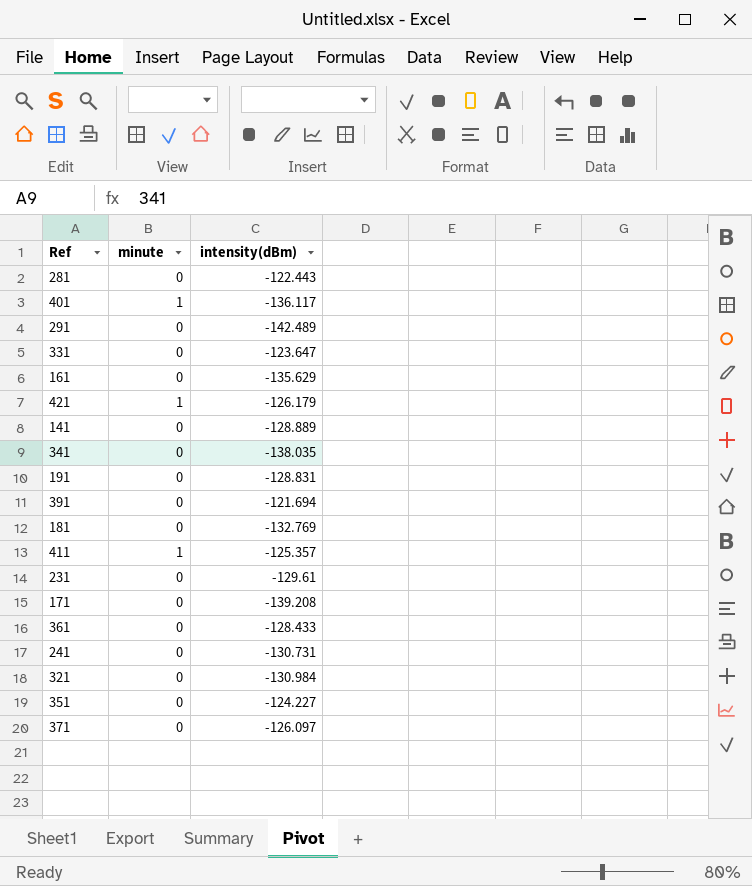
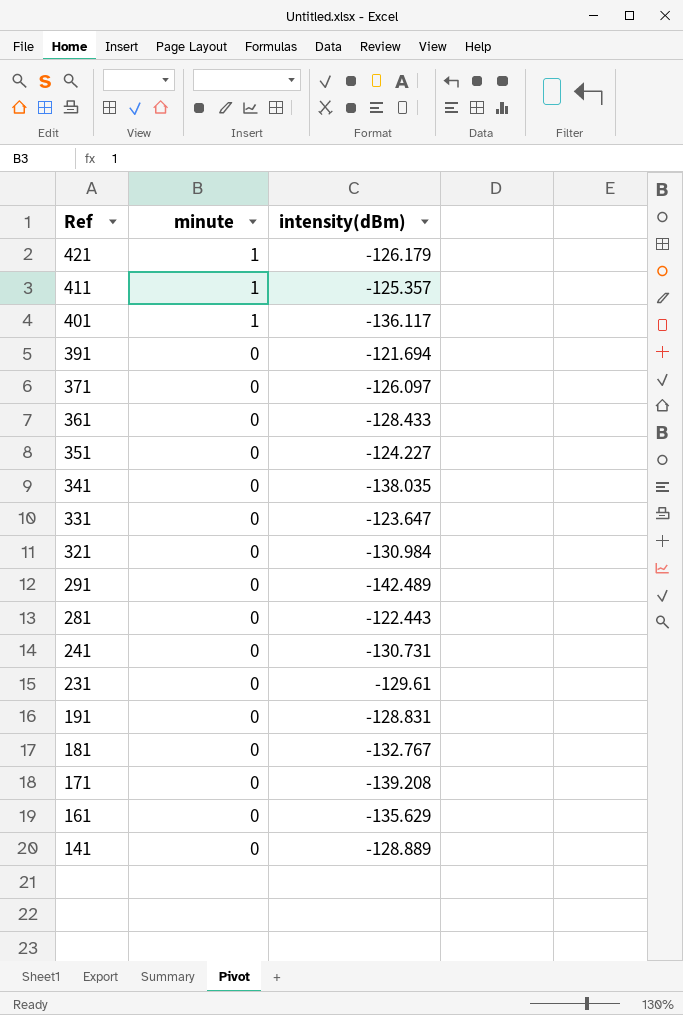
row order: none -> Ref descending
181 | intensity(dBm): -132.769 -> -132.767

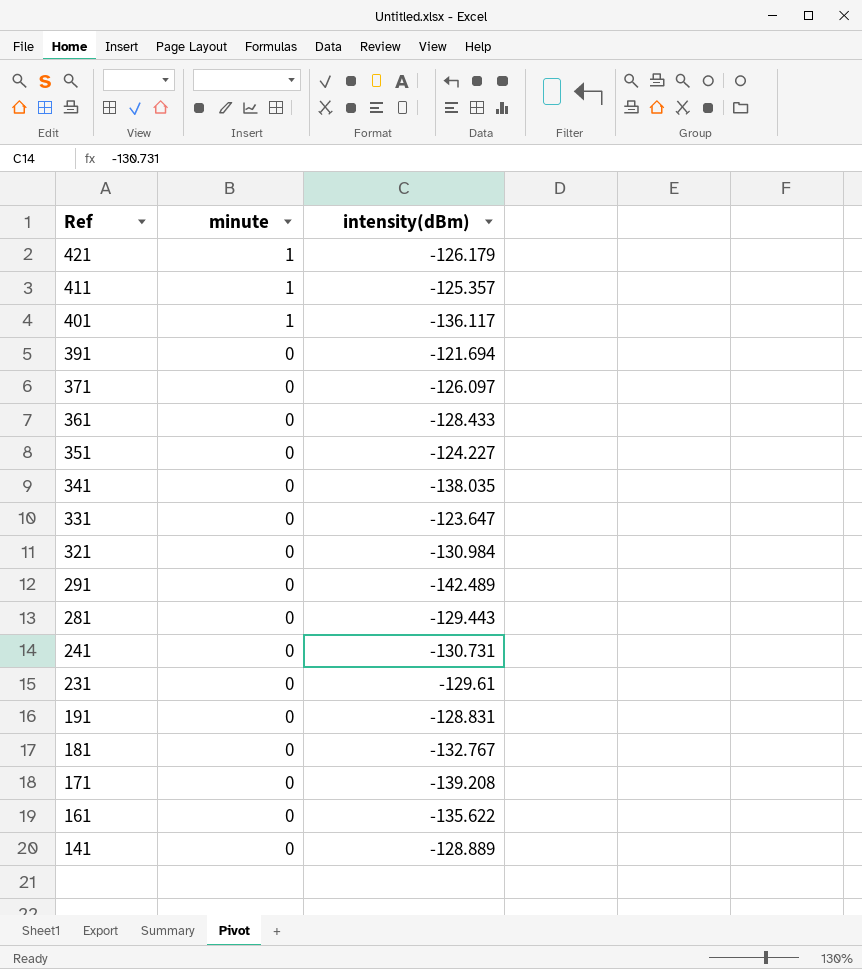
281 | intensity(dBm): -122.443 -> -129.443
161 | intensity(dBm): -135.629 -> -135.622

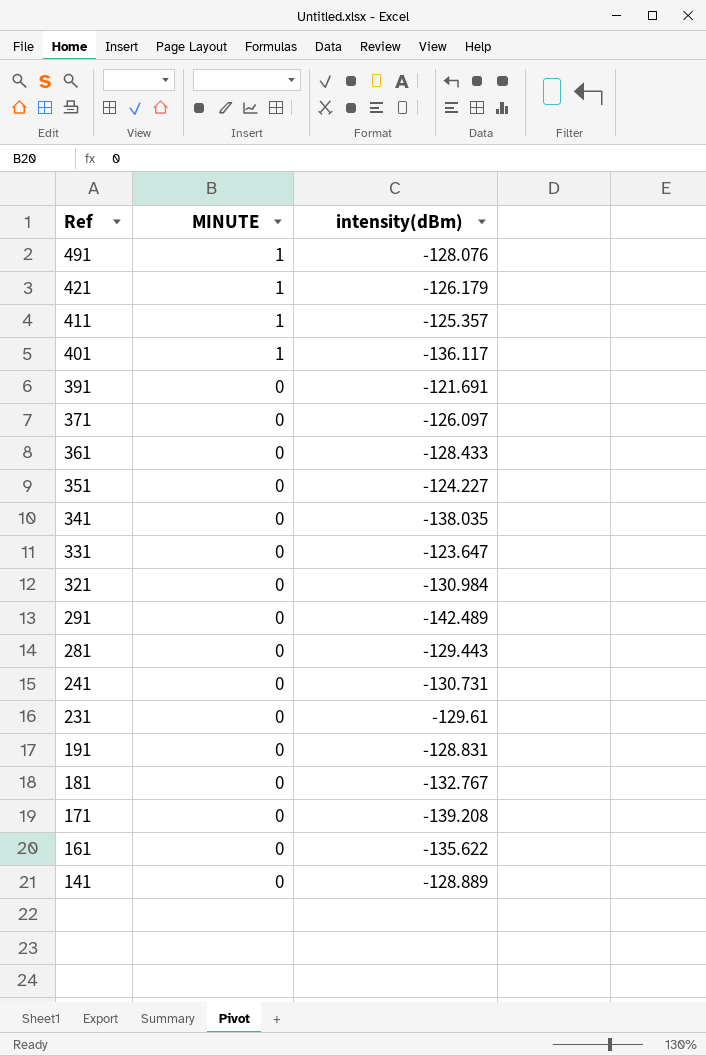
column name: minute -> MINUTE
row 491: none -> 1 | -128.076
391 | intensity(dBm): -121.694 -> -121.691

